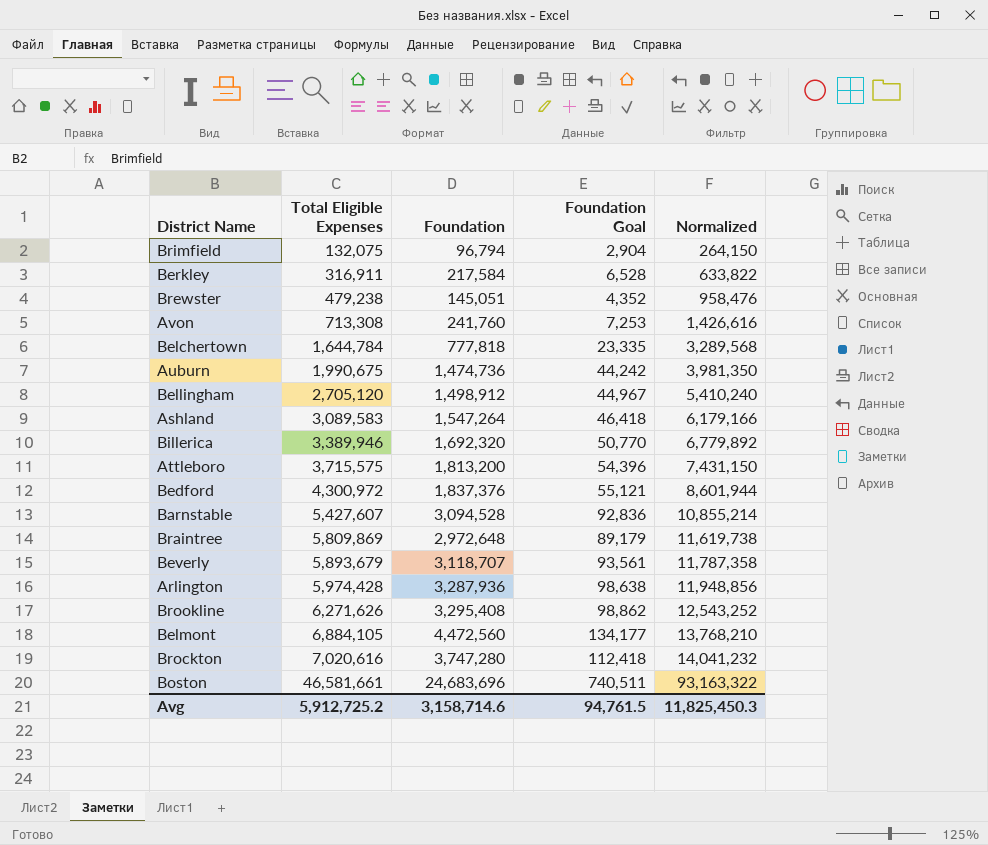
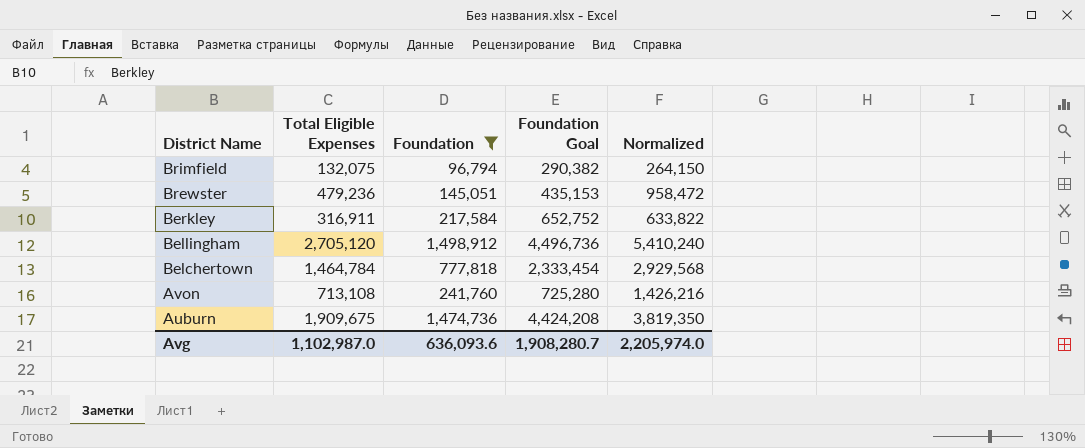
filter: none -> Foundation <= 1,498,912
row order: Total Eligible Expenses ascending -> District Name descending
column Foundation Goal | formula: [Foundation] * 0.03 -> [Foundation] * 3
Brewster | Total Eligible Expenses: 479,238 -> 479,236
Brewster | Normalized: 958,476 -> 958,472
Belchertown | Total Eligible Expenses: 1,644,784 -> 1,464,784
Belchertown | Normalized: 3,289,568 -> 2,929,568
Avon | Total Eligible Expenses: 713,308 -> 713,108
Avon | Normalized: 1,426,616 -> 1,426,216
Auburn | Total Eligible Expenses: 1,990,675 -> 1,909,675
Auburn | Normalized: 3,981,350 -> 3,819,350
Avg | Total Eligible Expenses: 5,912,725.2 -> 1,102,987.0
Avg | Foundation: 3,158,714.6 -> 636,093.6
Avg | Foundation Goal: 94,761.5 -> 1,908,280.7
Avg | Normalized: 11,825,450.3 -> 2,205,974.0

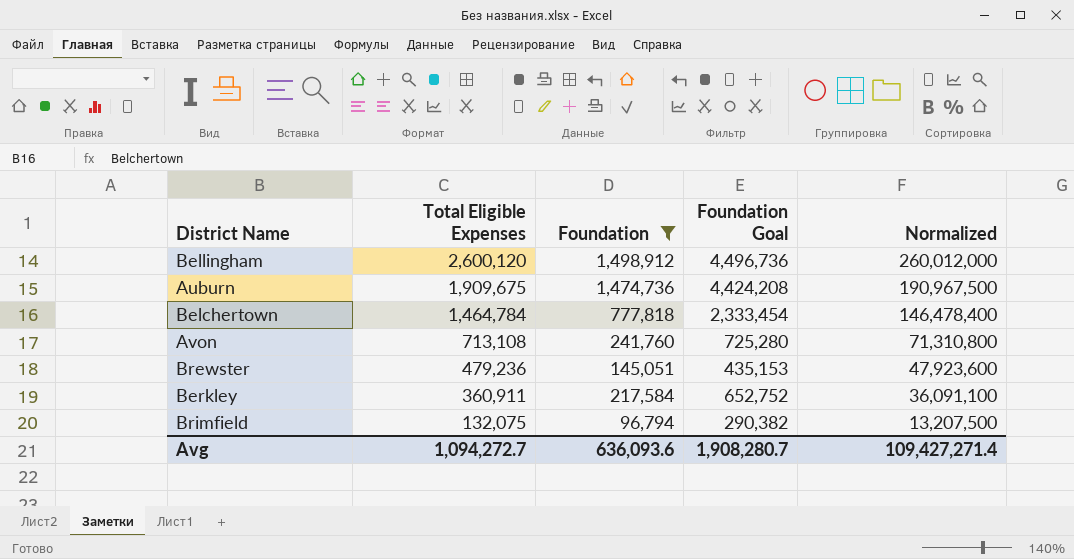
row order: District Name descending -> Total Eligible Expenses descending
column Normalized | formula: [Total Eligible Expenses] * 2 -> [Total Eligible Expenses] * 100
Bellingham | Total Eligible Expenses: 2,705,120 -> 2,600,120
Berkley | Total Eligible Expenses: 316,911 -> 360,911
Avg | Total Eligible Expenses: 1,102,987.0 -> 1,094,272.7
Avg | Normalized: 2,205,974.0 -> 109,427,271.4

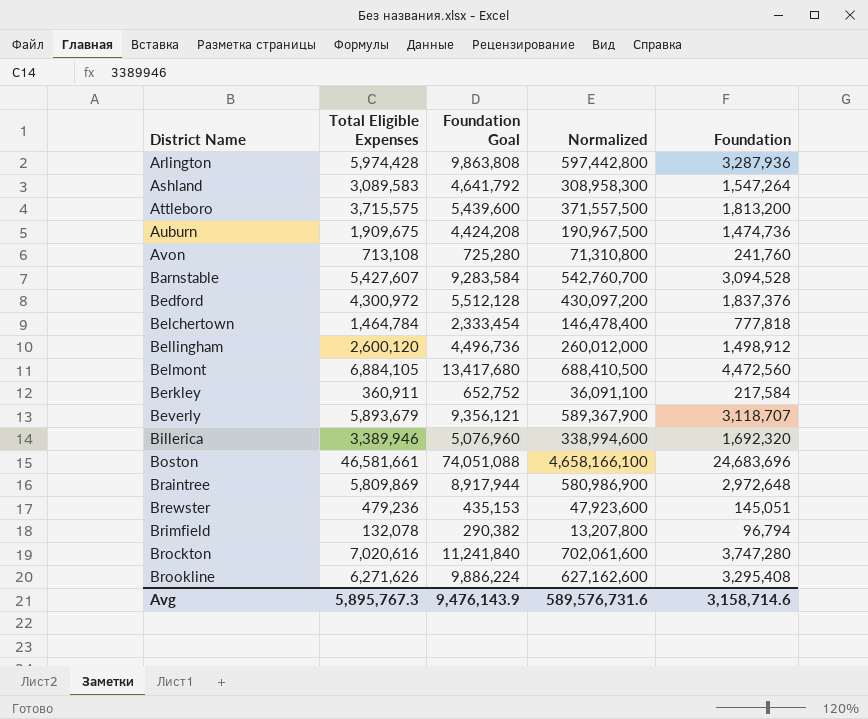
filter: Foundation <= 1,498,912 -> none
row order: Total Eligible Expenses descending -> District Name ascending
column Foundation | position: 3 -> 5
Brimfield | Total Eligible Expenses: 132,075 -> 132,078
Brimfield | Normalized: 13,207,500 -> 13,207,800
Avg | Total Eligible Expenses: 1,094,272.7 -> 5,895,767.3
Avg | Foundation Goal: 1,908,280.7 -> 9,476,143.9
Avg | Normalized: 109,427,271.4 -> 589,576,731.6
Avg | Foundation: 636,093.6 -> 3,158,714.6

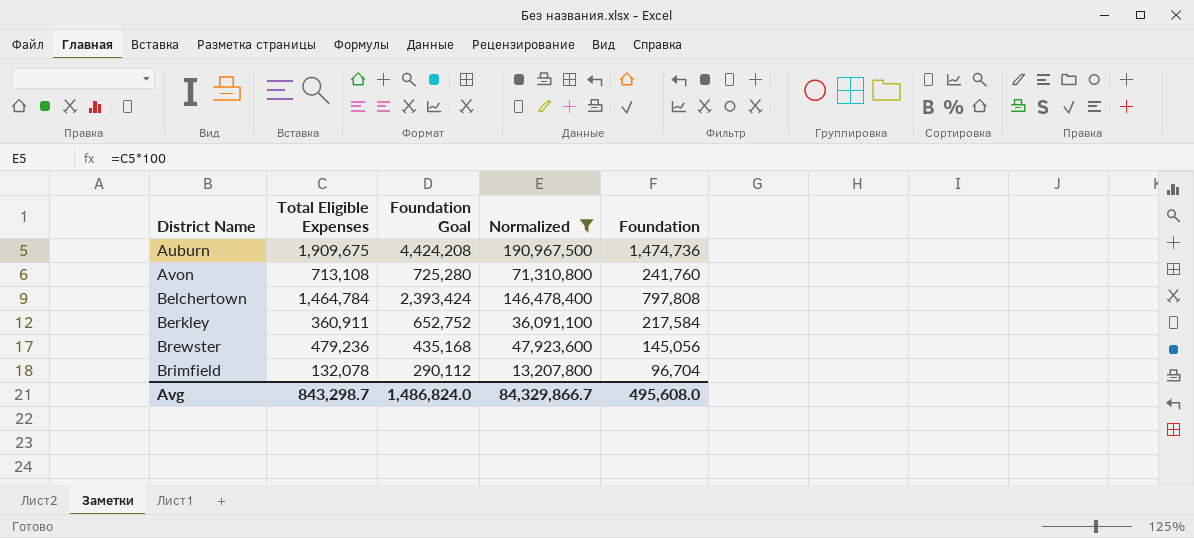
filter: none -> Normalized <= 190,967,500
Belchertown | Foundation Goal: 2,333,454 -> 2,393,424
Belchertown | Foundation: 777,818 -> 797,808
Brewster | Foundation Goal: 435,153 -> 435,168
Brewster | Foundation: 145,051 -> 145,056
Brimfield | Foundation Goal: 290,382 -> 290,112
Brimfield | Foundation: 96,794 -> 96,704
Avg | Total Eligible Expenses: 5,895,767.3 -> 843,298.7
Avg | Foundation Goal: 9,476,143.9 -> 1,486,824.0
Avg | Normalized: 589,576,731.6 -> 84,329,866.7
Avg | Foundation: 3,158,714.6 -> 495,608.0

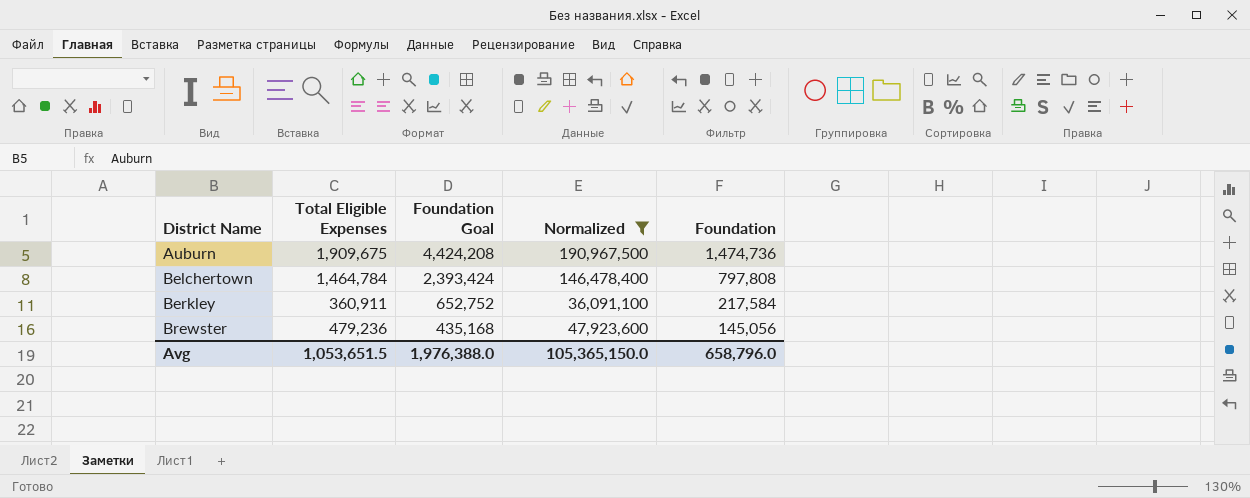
row Avon: 713,108 | 725,280 | 71,310,800 | 241,760 -> none
row Brimfield: 132,078 | 290,112 | 13,207,800 | 96,704 -> none
Avg | Total Eligible Expenses: 843,298.7 -> 1,053,651.5
Avg | Foundation Goal: 1,486,824.0 -> 1,976,388.0
Avg | Normalized: 84,329,866.7 -> 105,365,150.0
Avg | Foundation: 495,608.0 -> 658,796.0

